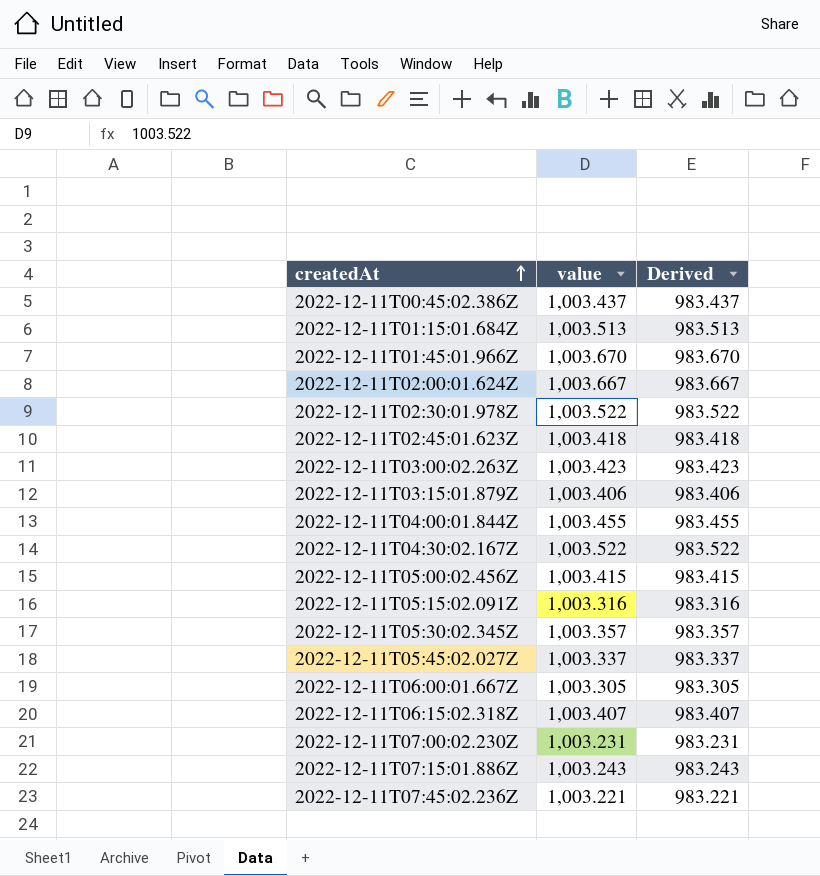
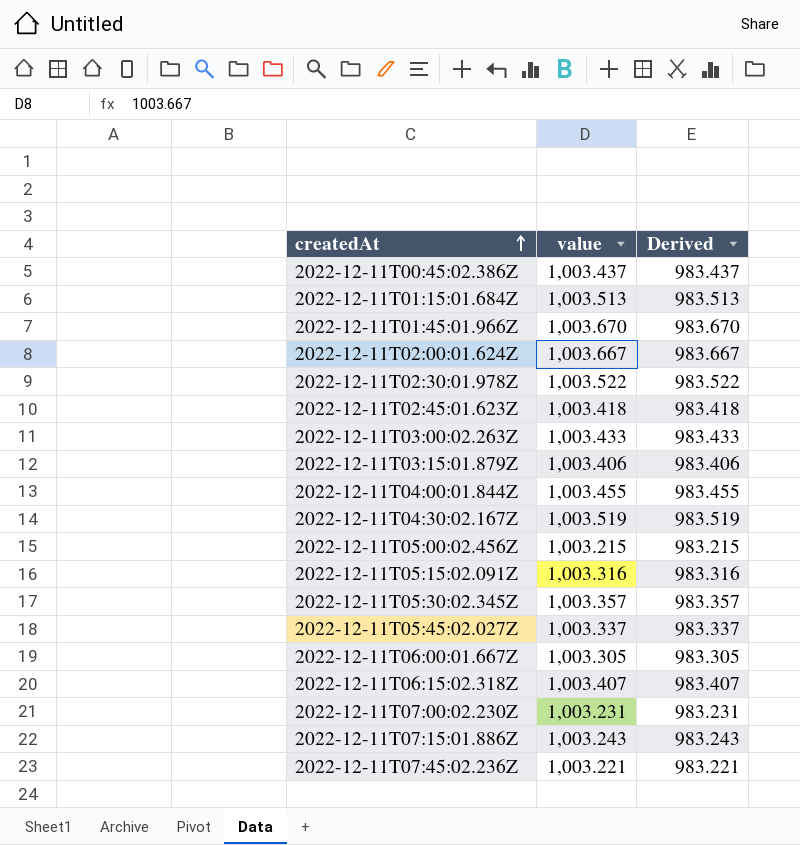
2022-12-11T03:00:02.263Z | value: 1,003.423 -> 1,003.433
2022-12-11T03:00:02.263Z | Derived: 983.423 -> 983.433
2022-12-11T04:30:02.167Z | value: 1,003.522 -> 1,003.519
2022-12-11T04:30:02.167Z | Derived: 983.522 -> 983.519
2022-12-11T05:00:02.456Z | value: 1,003.415 -> 1,003.215
2022-12-11T05:00:02.456Z | Derived: 983.415 -> 983.215

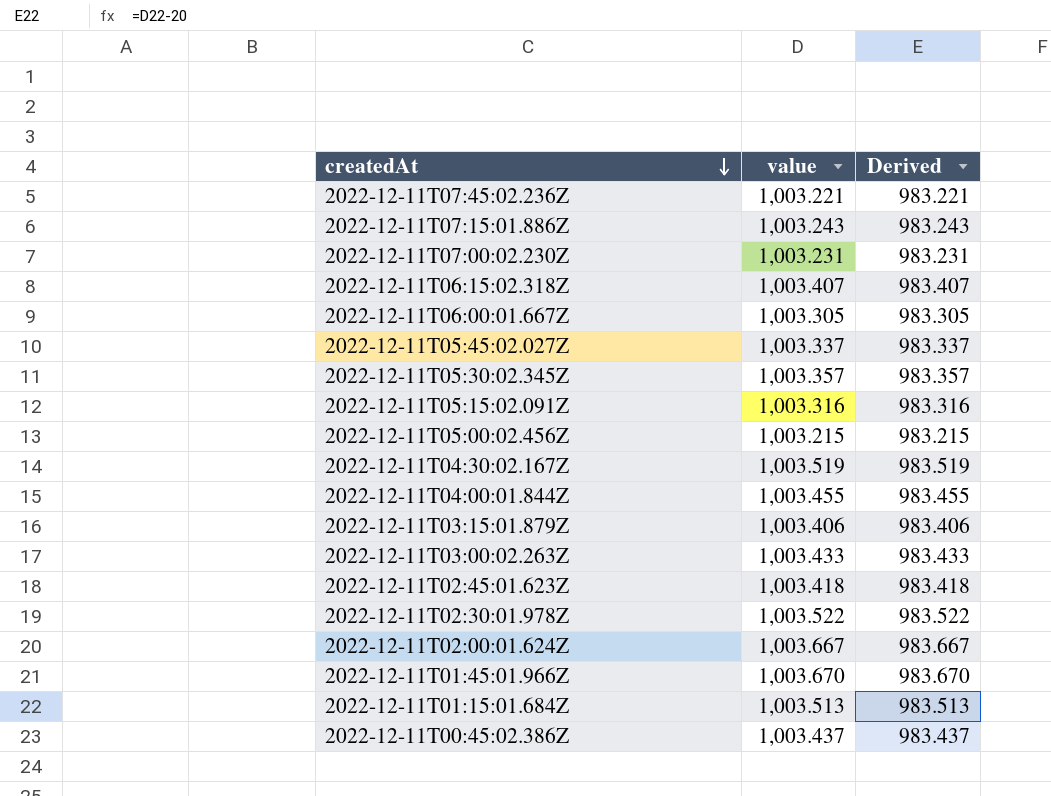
row order: createdAt ascending -> createdAt descending

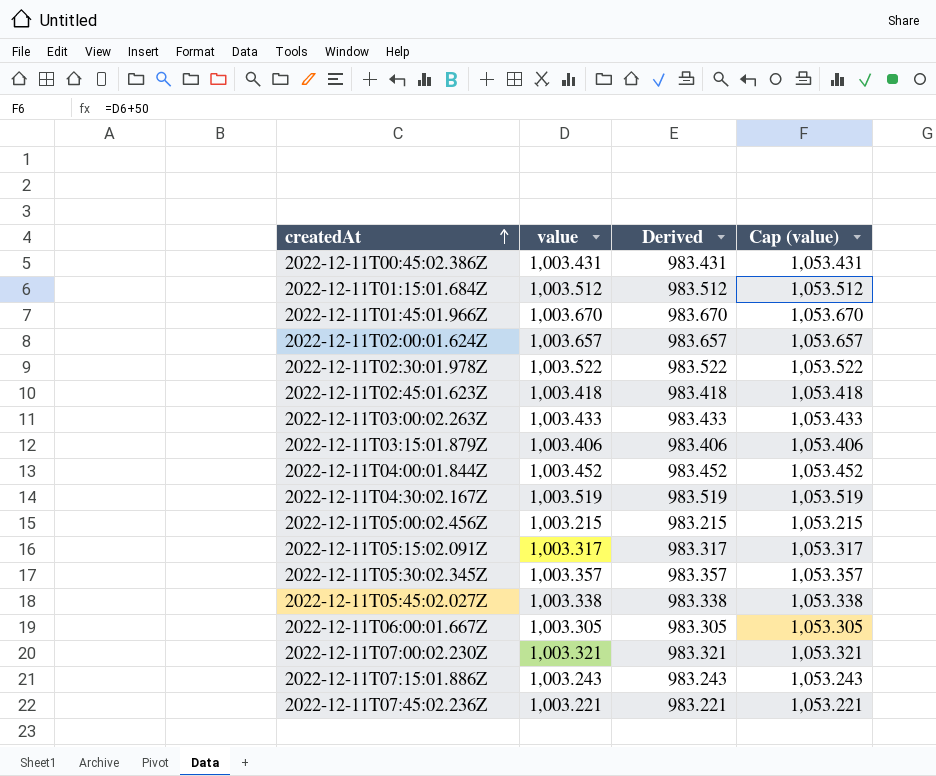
row order: createdAt descending -> createdAt ascending
column Cap (value) | formula: none -> [value] + 50
row 2022-12-11T06:15:02.318Z: 1,003.407 | 983.407 -> none
2022-12-11T00:45:02.386Z | value: 1,003.437 -> 1,003.431
2022-12-11T00:45:02.386Z | Derived: 983.437 -> 983.431
2022-12-11T01:15:01.684Z | value: 1,003.513 -> 1,003.512
2022-12-11T01:15:01.684Z | Derived: 983.513 -> 983.512
2022-12-11T02:00:01.624Z | value: 1,003.667 -> 1,003.657
2022-12-11T02:00:01.624Z | Derived: 983.667 -> 983.657
2022-12-11T04:00:01.844Z | value: 1,003.455 -> 1,003.452
2022-12-11T04:00:01.844Z | Derived: 983.455 -> 983.452
2022-12-11T05:15:02.091Z | value: 1,003.316 -> 1,003.317
2022-12-11T05:15:02.091Z | Derived: 983.316 -> 983.317
2022-12-11T05:45:02.027Z | value: 1,003.337 -> 1,003.338
2022-12-11T05:45:02.027Z | Derived: 983.337 -> 983.338
2022-12-11T07:00:02.230Z | value: 1,003.231 -> 1,003.321
2022-12-11T07:00:02.230Z | Derived: 983.231 -> 983.321

